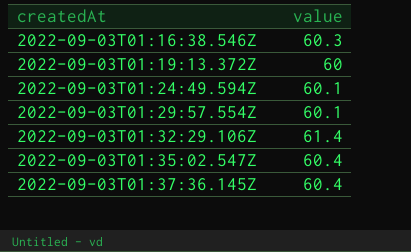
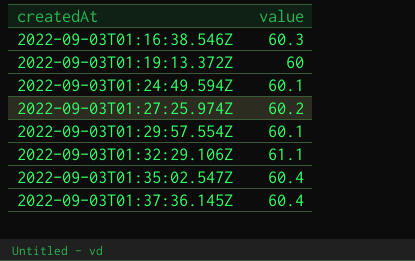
row 2022-09-03T01:27:25.974Z: none -> 60.2
2022-09-03T01:32:29.106Z | value: 61.4 -> 61.1

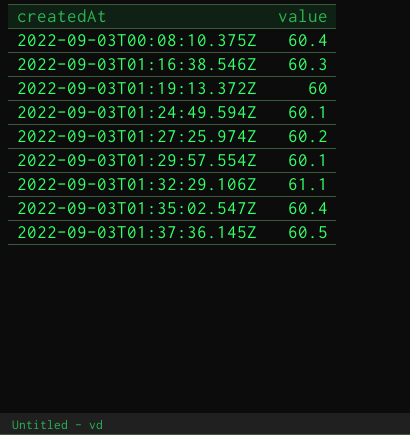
row 2022-09-03T00:08:10.375Z: none -> 60.4
2022-09-03T01:37:36.145Z | value: 60.4 -> 60.5

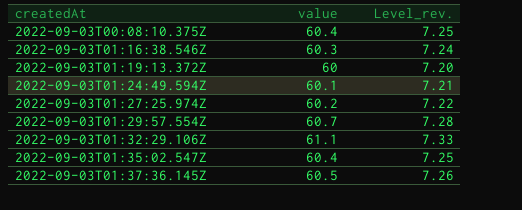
column Level_rev. | formula: none -> [value] * 0.12
2022-09-03T01:29:57.554Z | value: 60.1 -> 60.7

